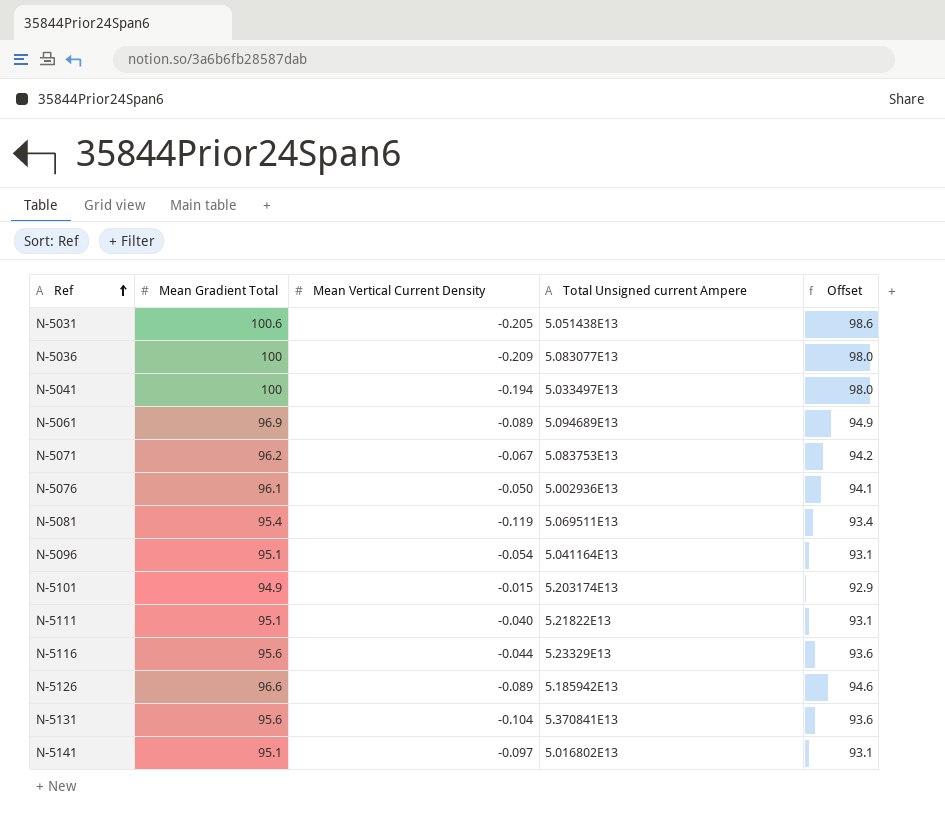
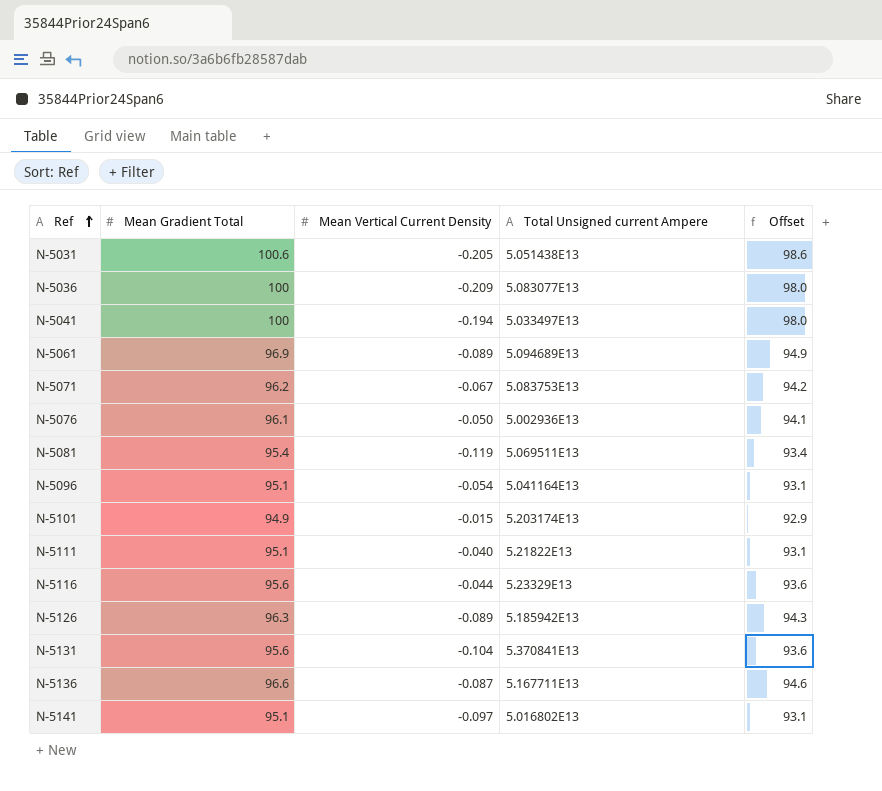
N-5126 | Mean Gradient Total: 96.6 -> 96.3
N-5126 | Offset: 94.6 -> 94.3
row N-5136: none -> 96.6 | -0.087 | 5.167711E13 | 94.6

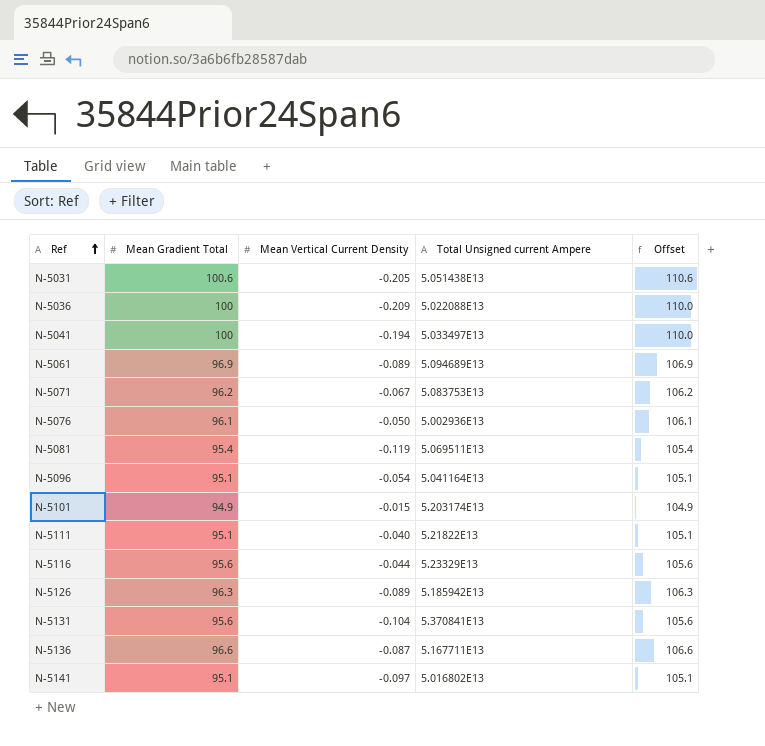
column Offset | formula: [Mean Gradient Total] - 2 -> [Mean Gradient Total] + 10
N-5036 | Total Unsigned current Ampere: 5.083077E13 -> 5.022088E13

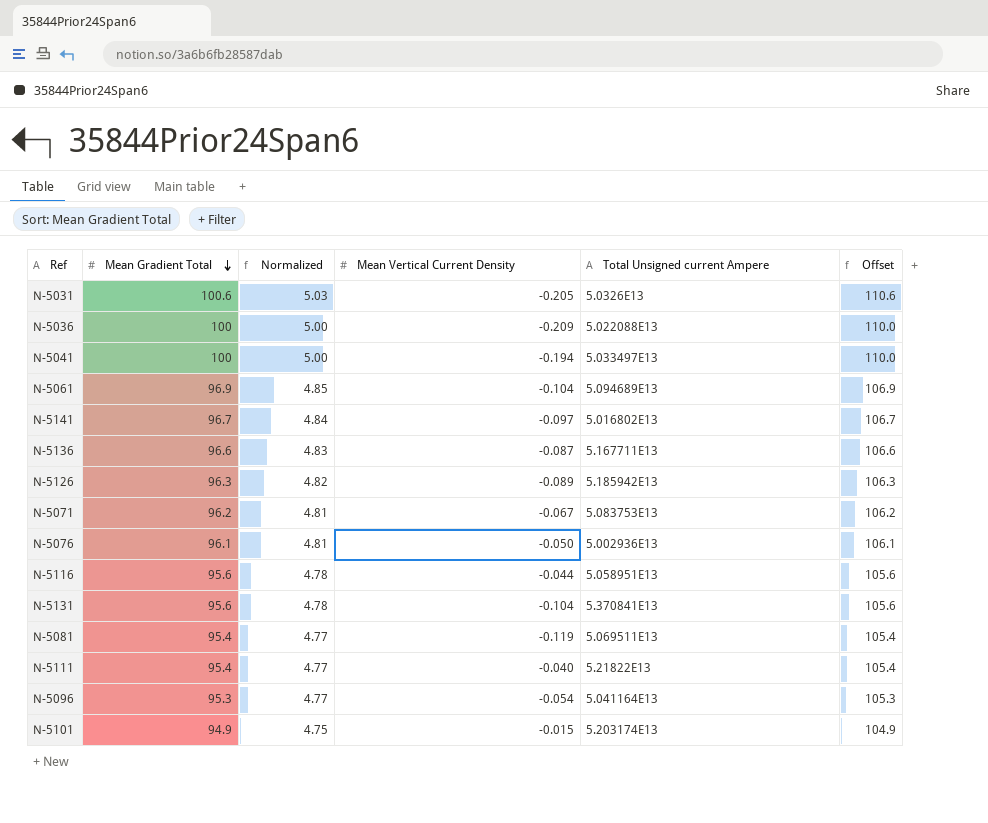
row order: Ref ascending -> Mean Gradient Total descending
column Normalized | formula: none -> [Mean Gradient Total] * 0.05
N-5031 | Total Unsigned current Ampere: 5.051438E13 -> 5.0326E13
N-5061 | Mean Vertical Current Density: -0.089 -> -0.104
N-5141 | Mean Gradient Total: 95.1 -> 96.7
N-5141 | Offset: 105.1 -> 106.7
N-5116 | Total Unsigned current Ampere: 5.23329E13 -> 5.058951E13
N-5111 | Mean Gradient Total: 95.1 -> 95.4
N-5111 | Offset: 105.1 -> 105.4
N-5096 | Mean Gradient Total: 95.1 -> 95.3
N-5096 | Offset: 105.1 -> 105.3

